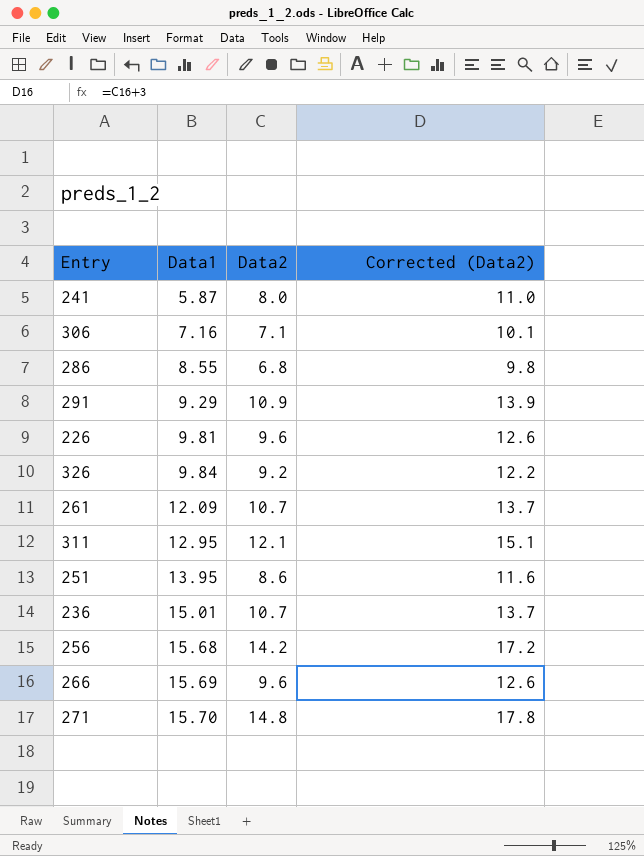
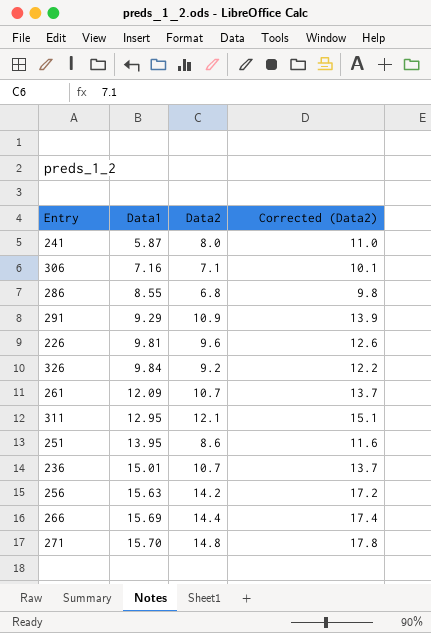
256 | Data1: 15.68 -> 15.63
266 | Data2: 9.6 -> 14.4
266 | Corrected (Data2): 12.6 -> 17.4

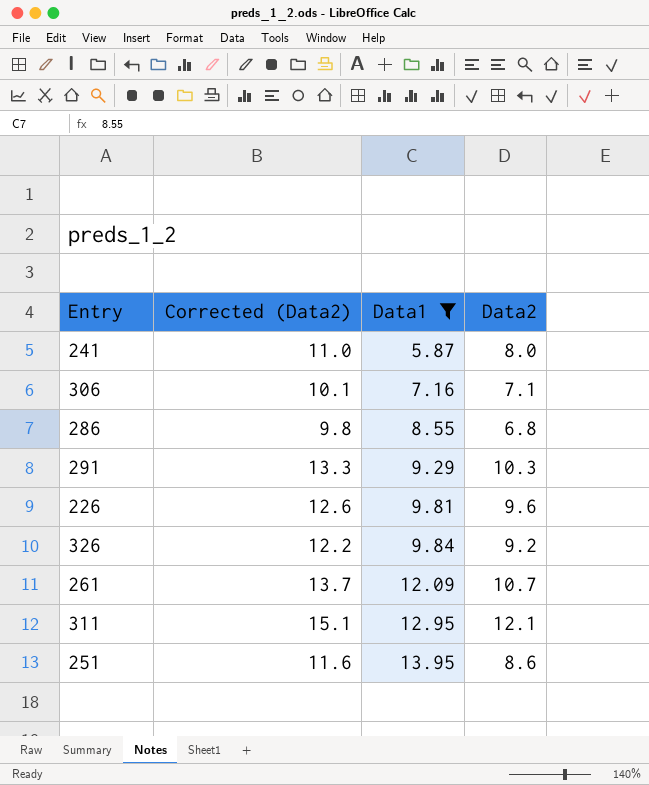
filter: none -> Data1 <= 13.95
column Corrected (Data2) | position: 4 -> 2
291 | Corrected (Data2): 13.9 -> 13.3
291 | Data2: 10.9 -> 10.3

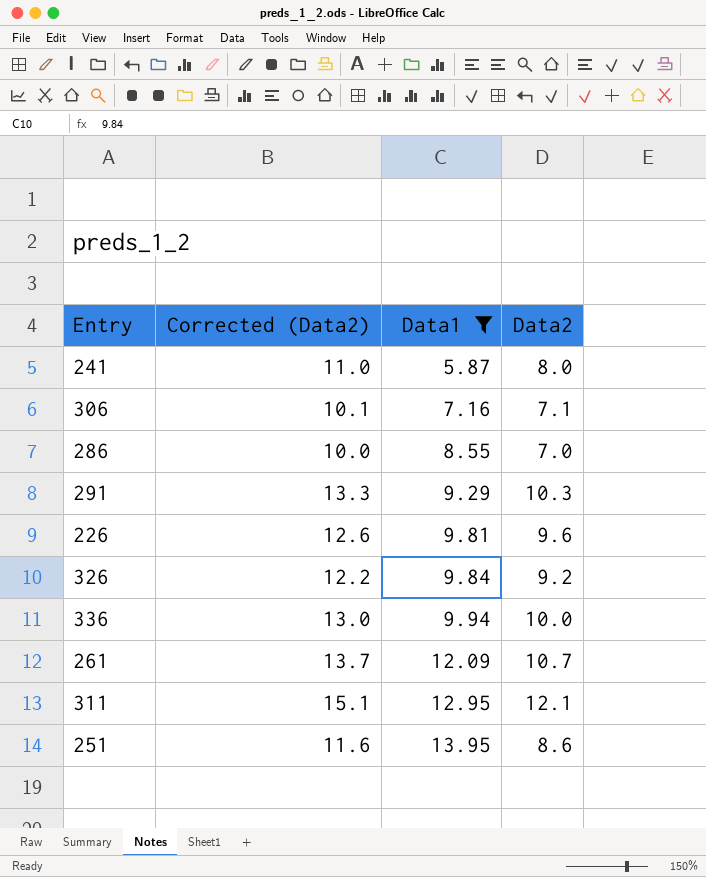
286 | Corrected (Data2): 9.8 -> 10.0
286 | Data2: 6.8 -> 7.0
row 336: none -> 13.0 | 9.94 | 10.0

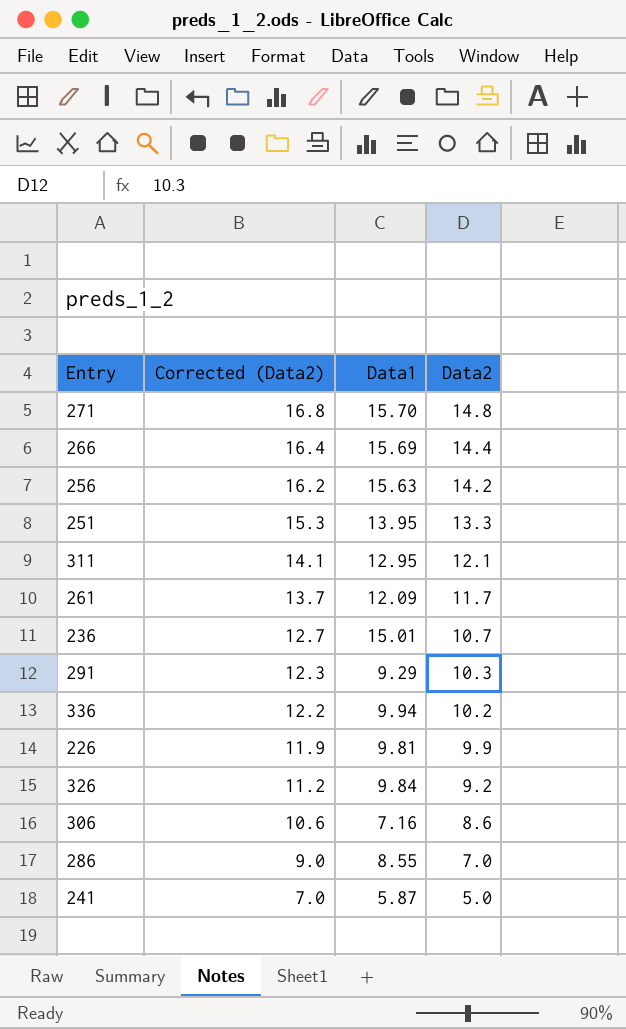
filter: Data1 <= 13.95 -> none
row order: Data1 ascending -> Corrected (Data2) descending
column Corrected (Data2) | formula: [Data2] + 3 -> [Data2] + 2
251 | Data2: 8.6 -> 13.3
261 | Data2: 10.7 -> 11.7
336 | Data2: 10.0 -> 10.2
226 | Data2: 9.6 -> 9.9
306 | Data2: 7.1 -> 8.6
241 | Data2: 8.0 -> 5.0

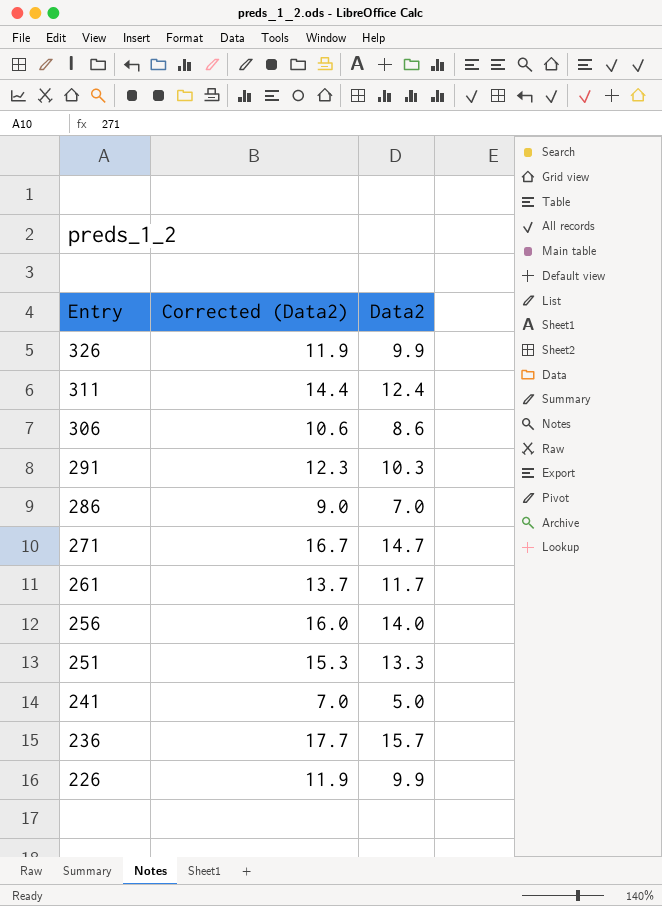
row order: Corrected (Data2) descending -> Entry descending
column Data1 | position: 3 -> none
row 266: 16.4 | 15.69 | 14.4 -> none
row 336: 12.2 | 9.94 | 10.2 -> none
326 | Corrected (Data2): 11.2 -> 11.9
326 | Data2: 9.2 -> 9.9
311 | Corrected (Data2): 14.1 -> 14.4
311 | Data2: 12.1 -> 12.4
271 | Corrected (Data2): 16.8 -> 16.7
271 | Data2: 14.8 -> 14.7
256 | Corrected (Data2): 16.2 -> 16.0
256 | Data2: 14.2 -> 14.0
236 | Corrected (Data2): 12.7 -> 17.7
236 | Data2: 10.7 -> 15.7

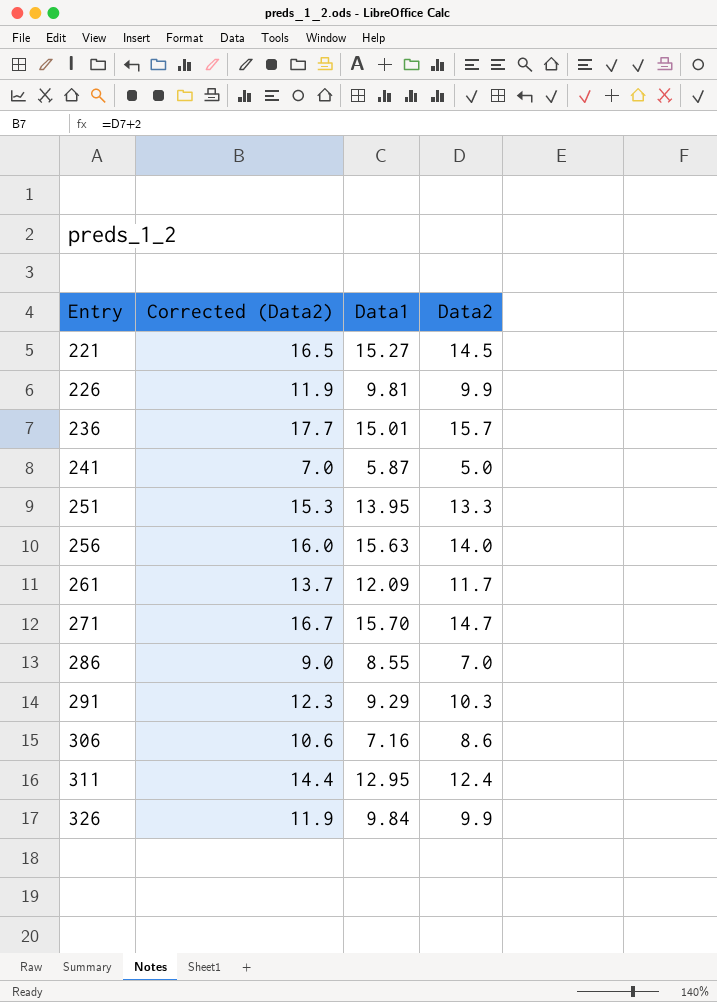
row order: Entry descending -> Entry ascending
column Data1 | position: none -> 3
row 221: none -> 16.5 | 15.27 | 14.5

